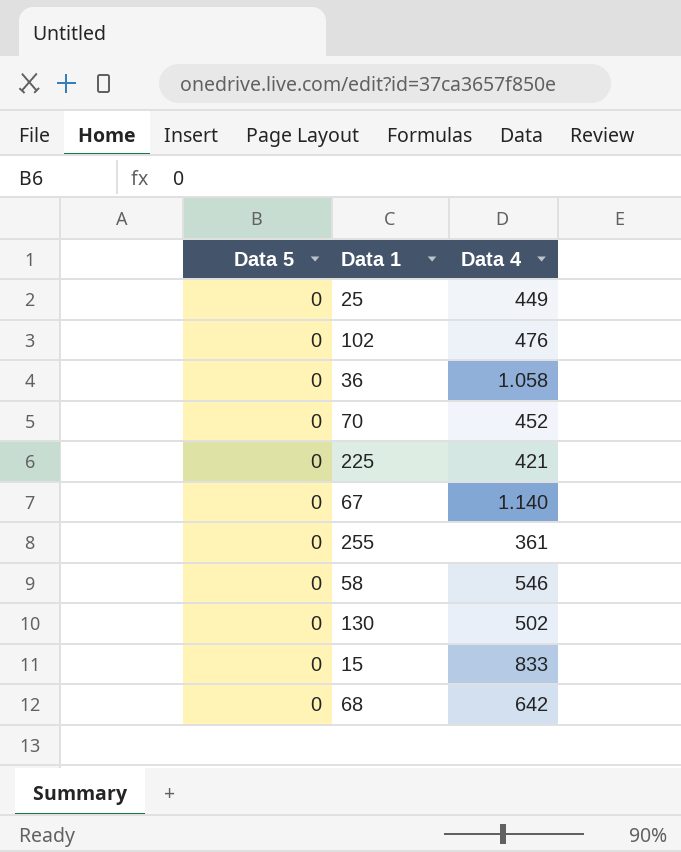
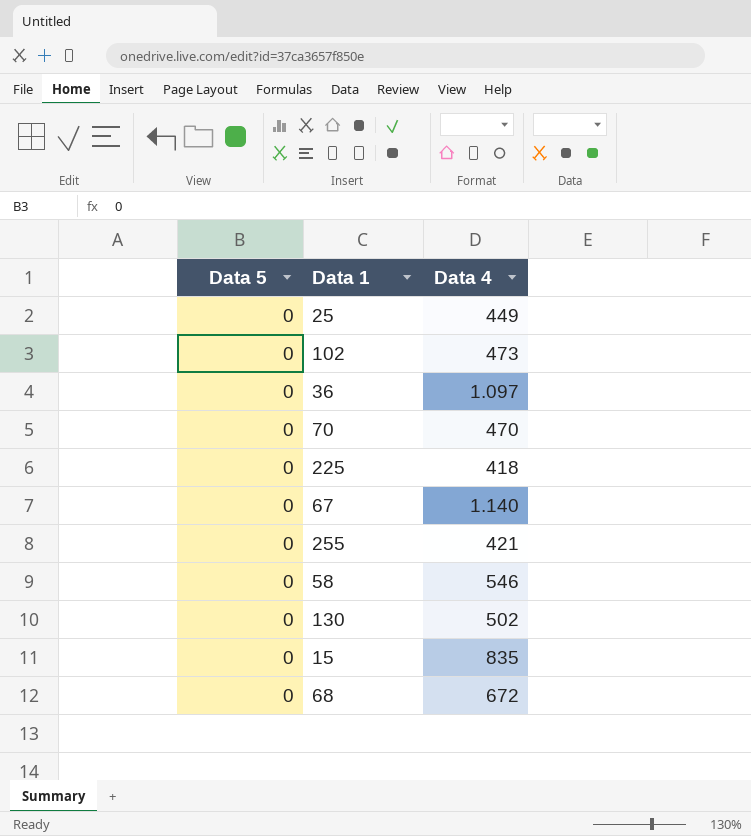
102 | Data 4: 476 -> 473
36 | Data 4: 1.058 -> 1.097
70 | Data 4: 452 -> 470
225 | Data 4: 421 -> 418
255 | Data 4: 361 -> 421
15 | Data 4: 833 -> 835
68 | Data 4: 642 -> 672

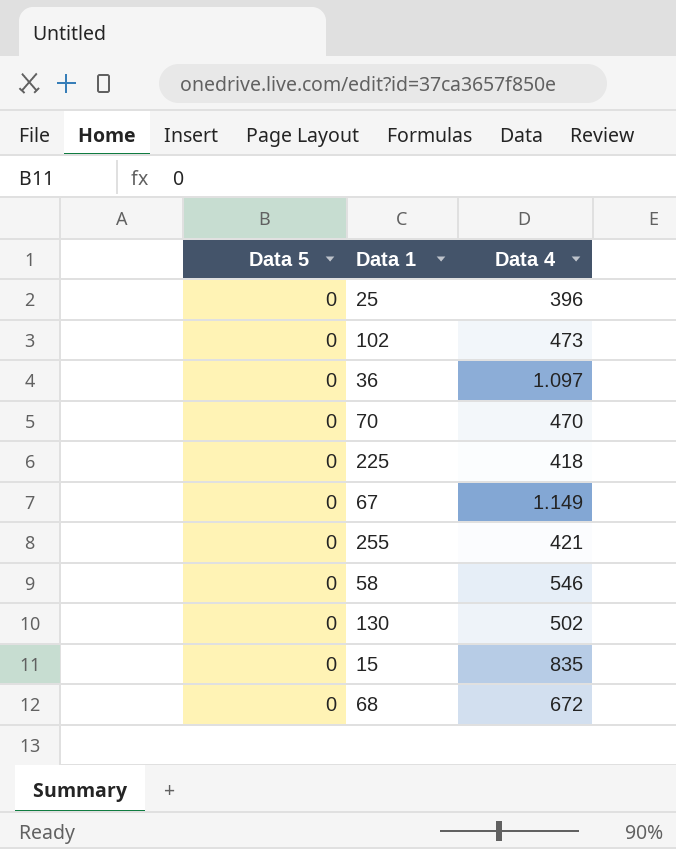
25 | Data 4: 449 -> 396
67 | Data 4: 1.140 -> 1.149

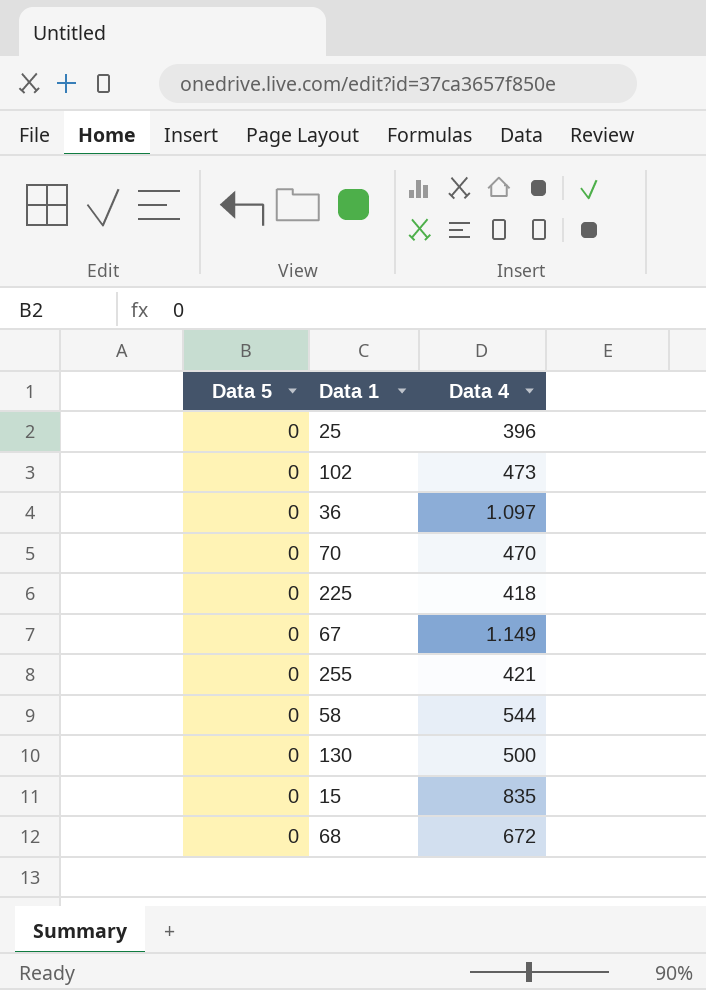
58 | Data 4: 546 -> 544
130 | Data 4: 502 -> 500

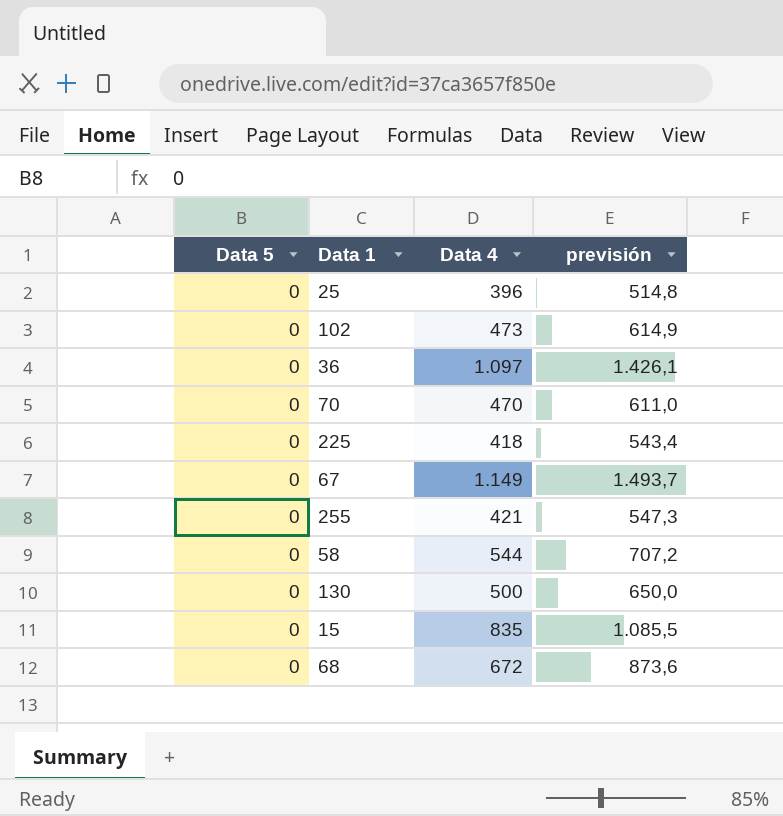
column previsión | formula: none -> [Data 4] * 1,3

